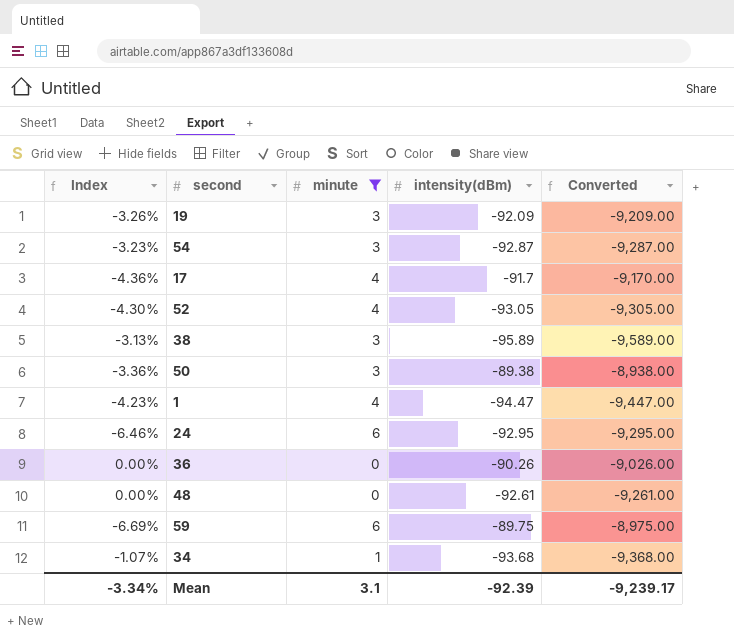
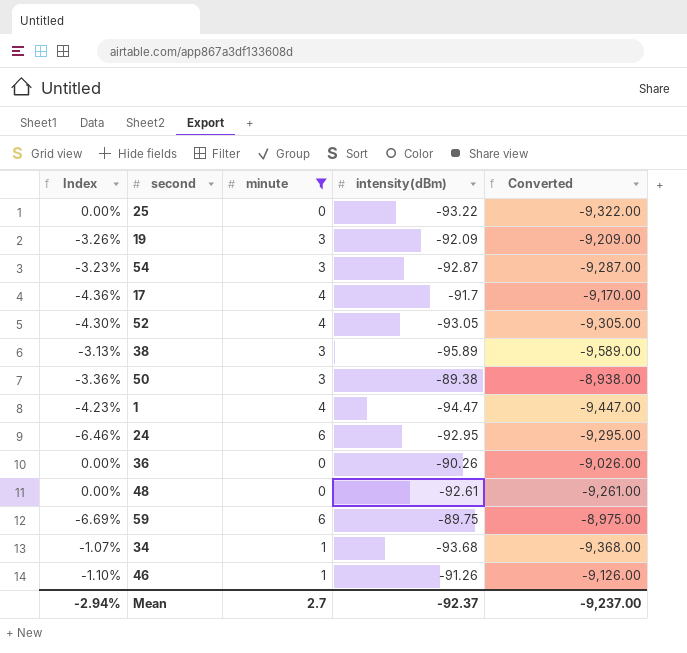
row 25: none -> 0.00% | 0 | -93.22 | -9,322.00
row 46: none -> -1.10% | 1 | -91.26 | -9,126.00
Mean | Index: -3.34% -> -2.94%
Mean | minute: 3.1 -> 2.7
Mean | intensity(dBm): -92.39 -> -92.37
Mean | Converted: -9,239.17 -> -9,237.00

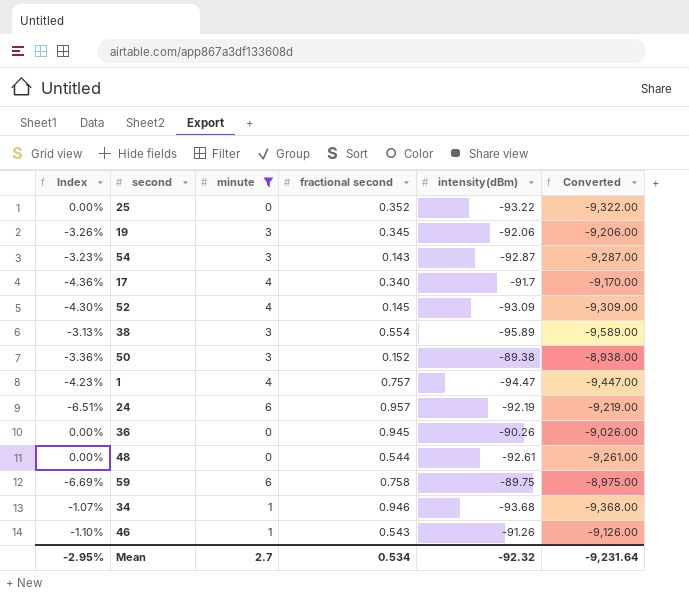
column fractional second | position: none -> 4
19 | intensity(dBm): -92.09 -> -92.06
19 | Converted: -9,209.00 -> -9,206.00
52 | intensity(dBm): -93.05 -> -93.09
52 | Converted: -9,305.00 -> -9,309.00
24 | Index: -6.46% -> -6.51%
24 | intensity(dBm): -92.95 -> -92.19
24 | Converted: -9,295.00 -> -9,219.00
Mean | Index: -2.94% -> -2.95%
Mean | intensity(dBm): -92.37 -> -92.32
Mean | Converted: -9,237.00 -> -9,231.64

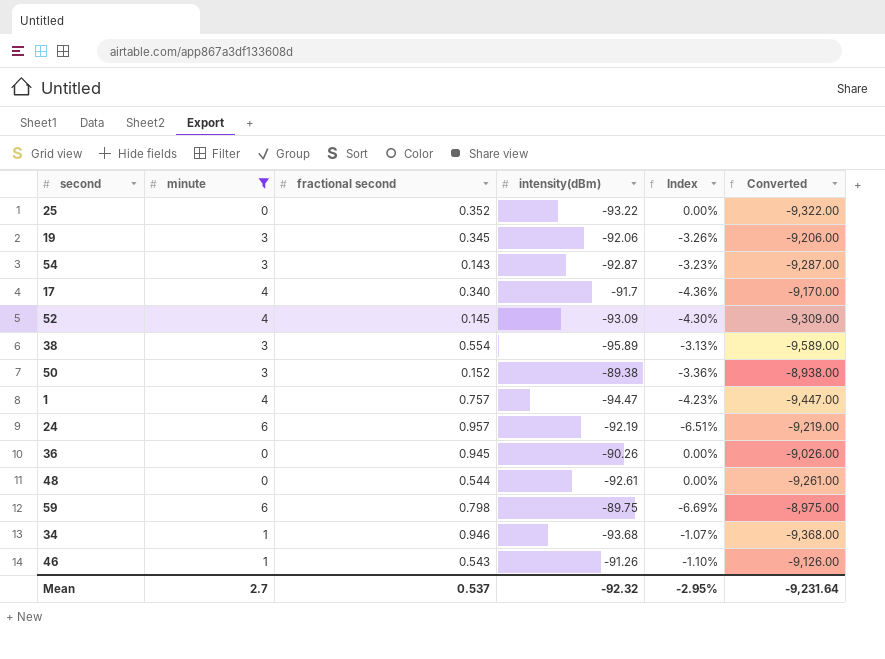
column Index | position: 1 -> 5
59 | fractional second: 0.758 -> 0.798
Mean | fractional second: 0.534 -> 0.537

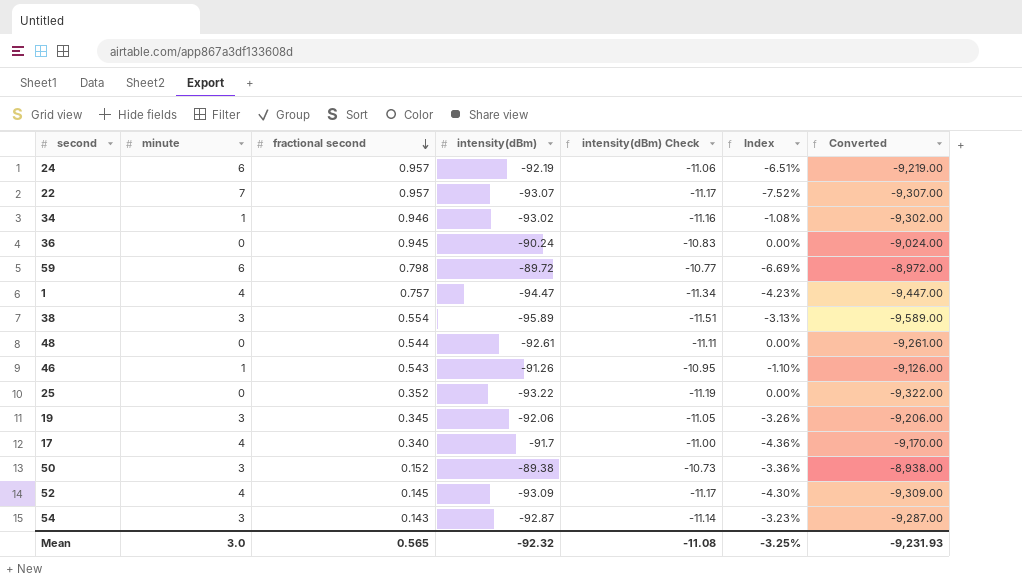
filter: minute != 7 -> none
row order: none -> fractional second descending
column intensity(dBm) Check | formula: none -> [intensity(dBm)] * 0.12
34 | intensity(dBm): -93.68 -> -93.02
34 | Index: -1.07% -> -1.08%
34 | Converted: -9,368.00 -> -9,302.00
36 | intensity(dBm): -90.26 -> -90.24
36 | Converted: -9,026.00 -> -9,024.00
59 | intensity(dBm): -89.75 -> -89.72
59 | Converted: -8,975.00 -> -8,972.00
Mean | minute: 2.7 -> 3.0
Mean | fractional second: 0.537 -> 0.565
Mean | Index: -2.95% -> -3.25%
Mean | Converted: -9,231.64 -> -9,231.93

